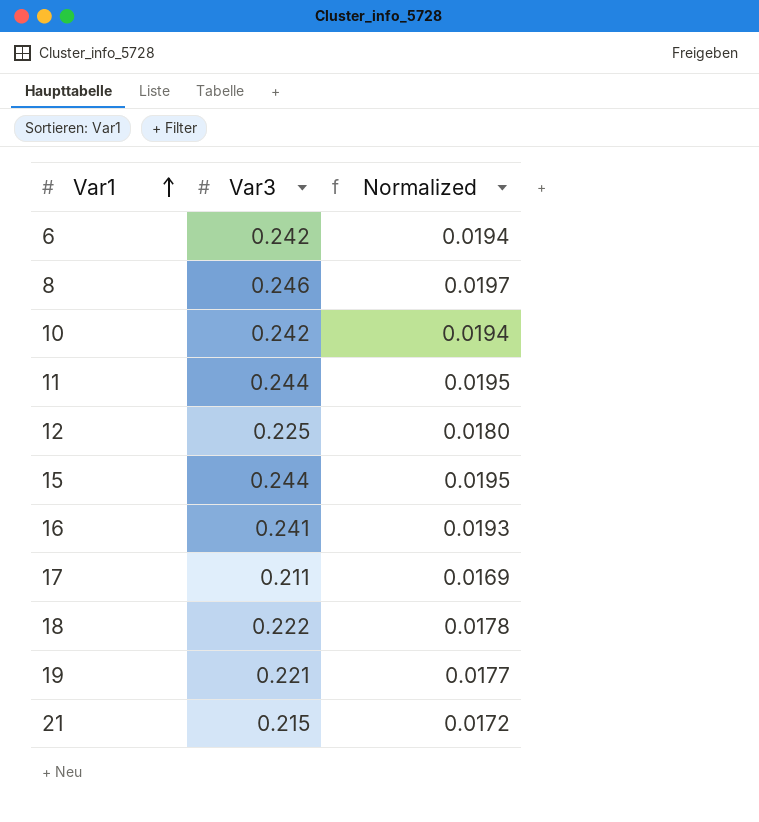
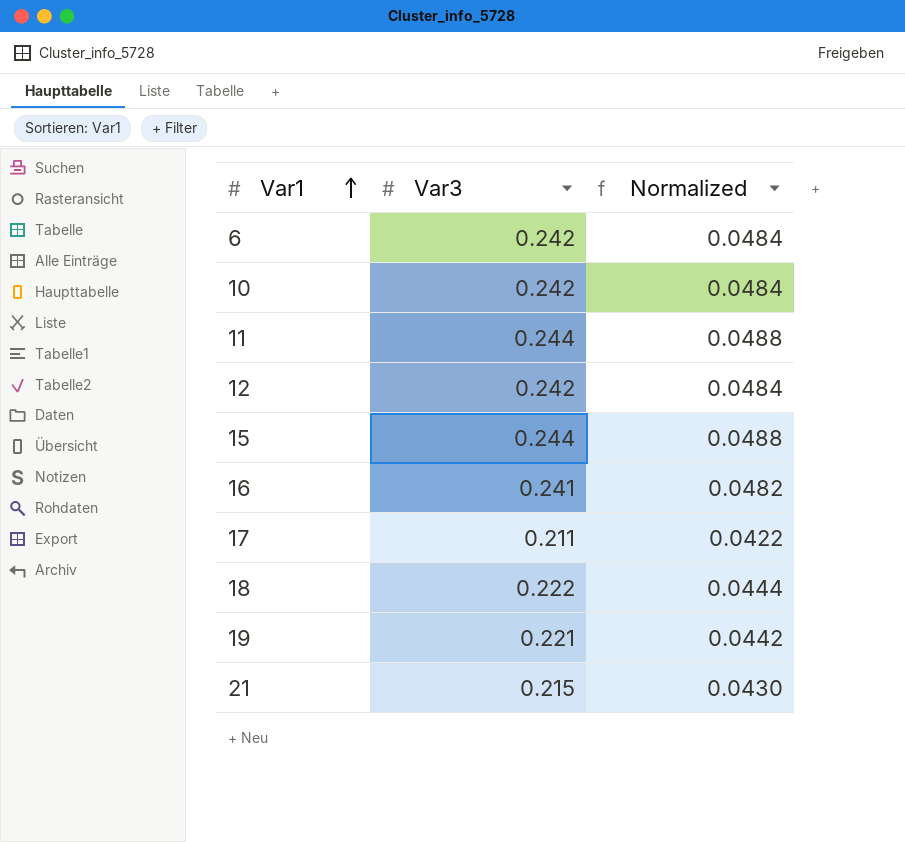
column Normalized | formula: [Var3] * 0.08 -> [Var3] * 0.2
row 8: 0.246 | 0.0197 -> none
12 | Var3: 0.225 -> 0.242

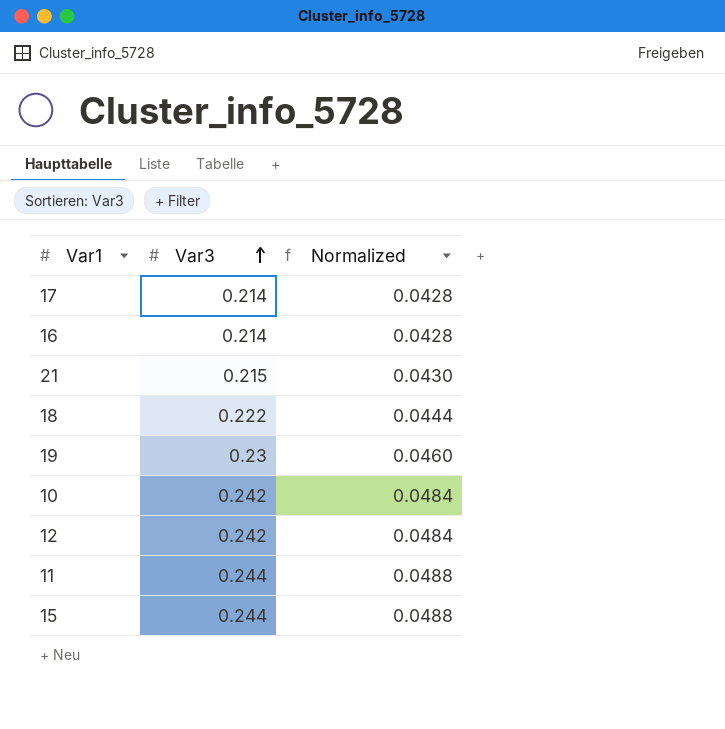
row order: Var1 ascending -> Var3 ascending
row 6: 0.242 | 0.0484 -> none
17 | Var3: 0.211 -> 0.214
17 | Normalized: 0.0422 -> 0.0428
16 | Var3: 0.241 -> 0.214
16 | Normalized: 0.0482 -> 0.0428
19 | Var3: 0.221 -> 0.23
19 | Normalized: 0.0442 -> 0.0460

